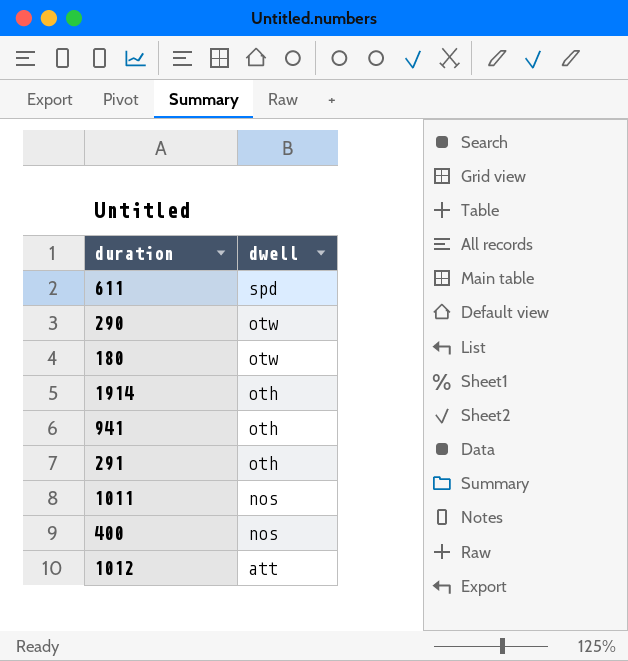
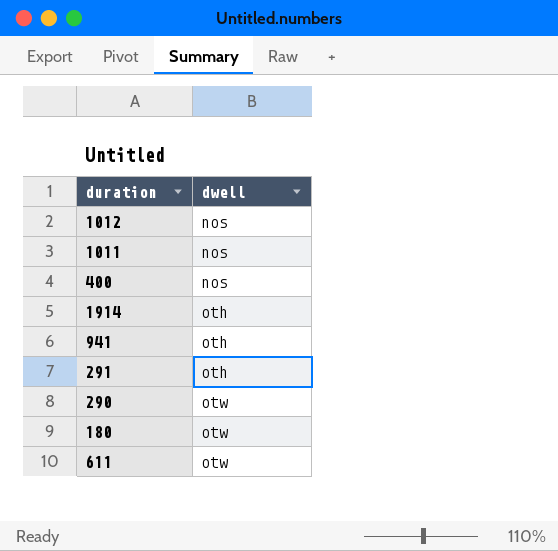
row order: dwell descending -> dwell ascending
1012 | dwell: att -> nos
611 | dwell: spd -> otw

